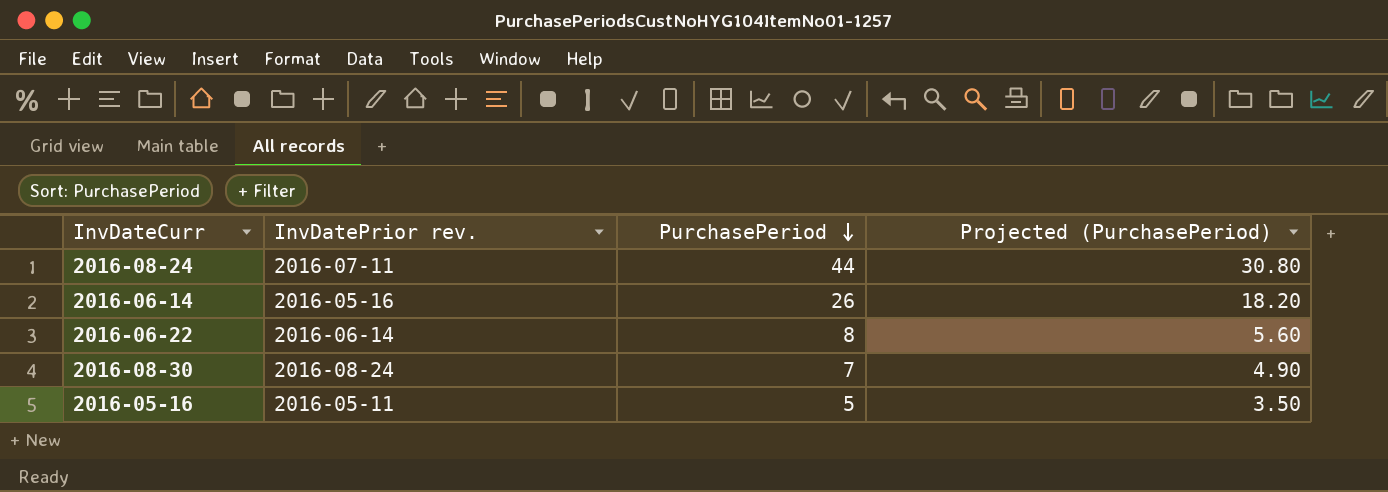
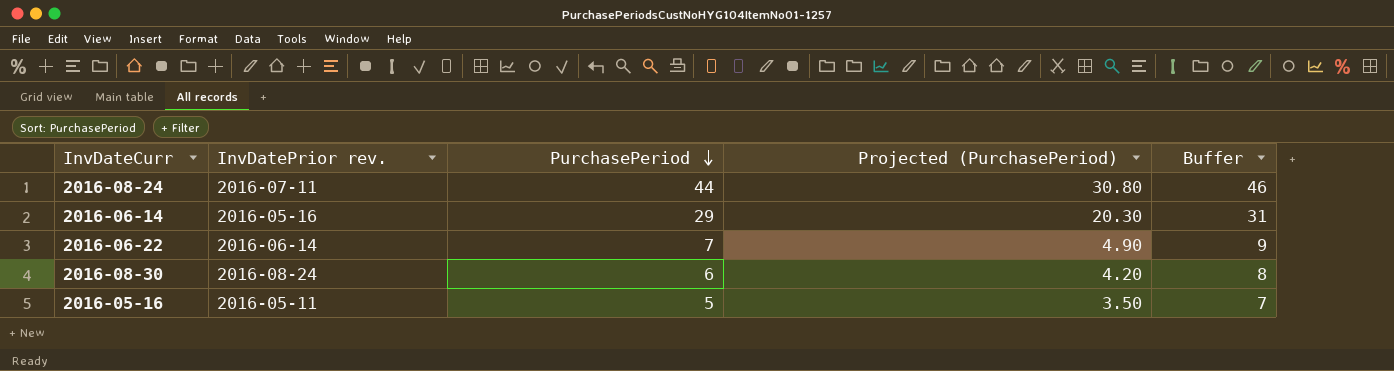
column Buffer | formula: none -> [PurchasePeriod] + 2
2016-06-14 | PurchasePeriod: 26 -> 29
2016-06-14 | Projected (PurchasePeriod): 18.20 -> 20.30
2016-06-22 | PurchasePeriod: 8 -> 7
2016-06-22 | Projected (PurchasePeriod): 5.60 -> 4.90
2016-08-30 | PurchasePeriod: 7 -> 6
2016-08-30 | Projected (PurchasePeriod): 4.90 -> 4.20

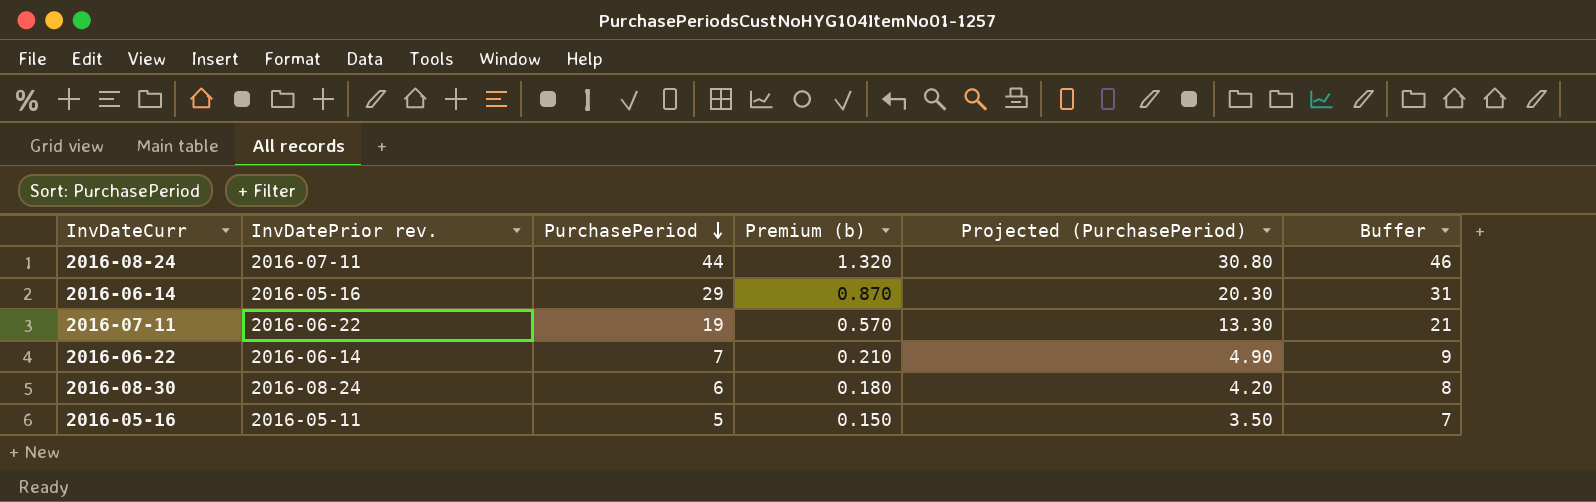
column Premium (b) | formula: none -> [PurchasePeriod] * 0.03
row 2016-07-11: none -> 2016-06-22 | 19 | 0.570 | 13.30 | 21

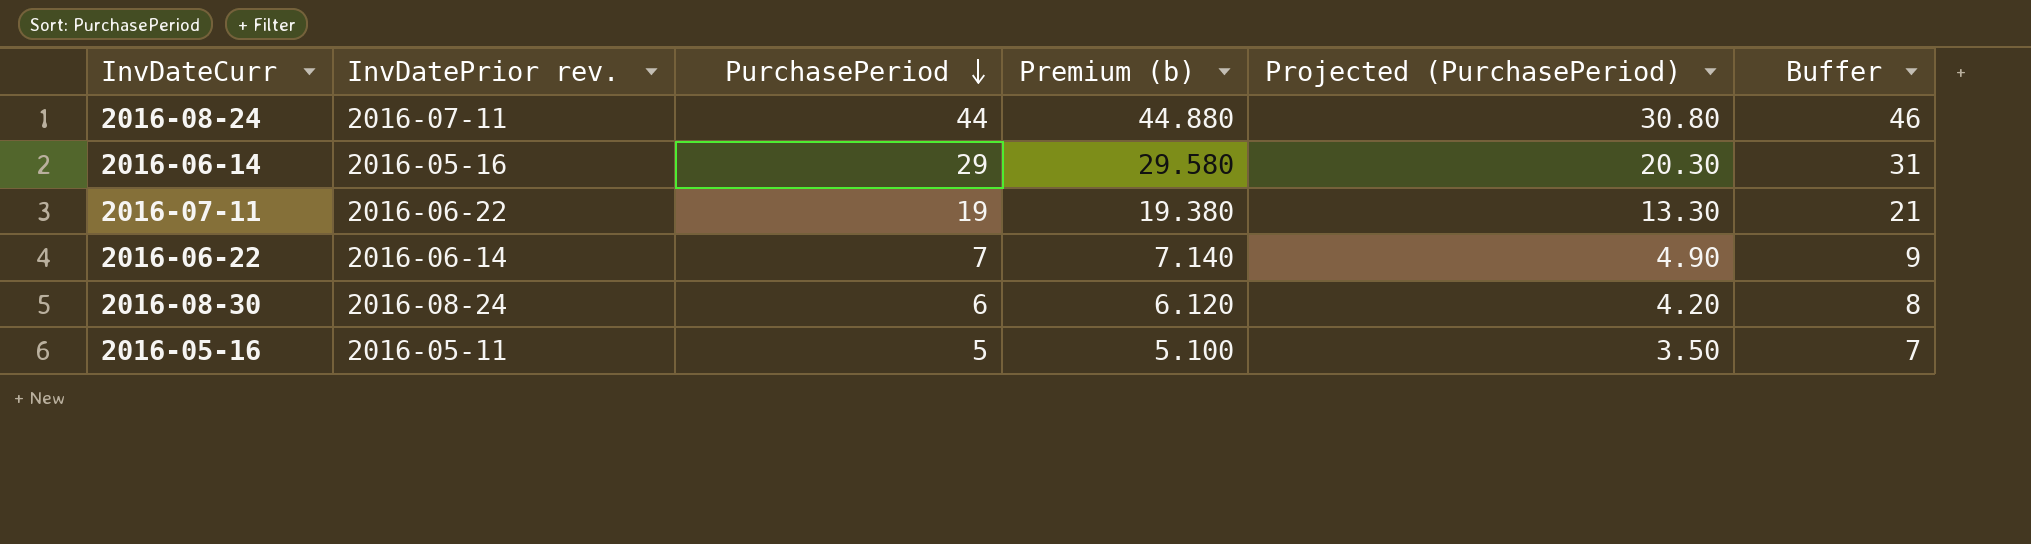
column Premium (b) | formula: [PurchasePeriod] * 0.03 -> [PurchasePeriod] * 1.02

